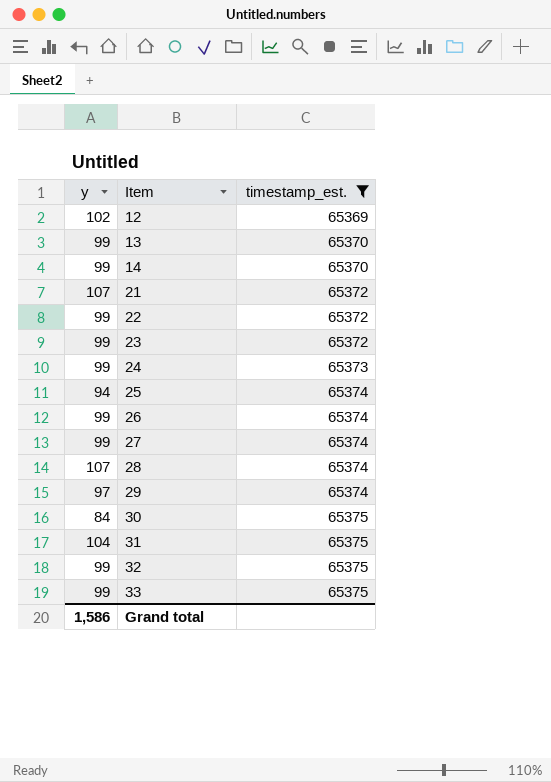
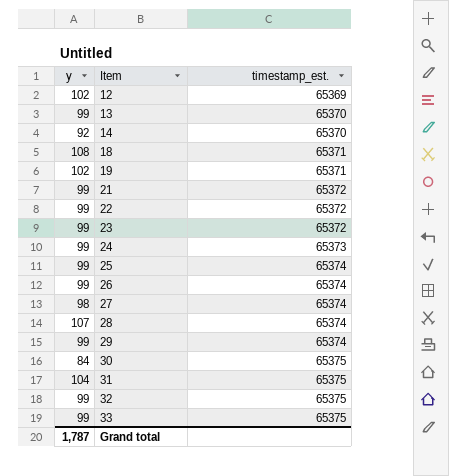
filter: timestamp_est. != 65371 -> none
14 | y: 99 -> 92
21 | y: 107 -> 99
25 | y: 94 -> 99
27 | y: 99 -> 98
29 | y: 97 -> 99
Grand total | y: 1,586 -> 1,787

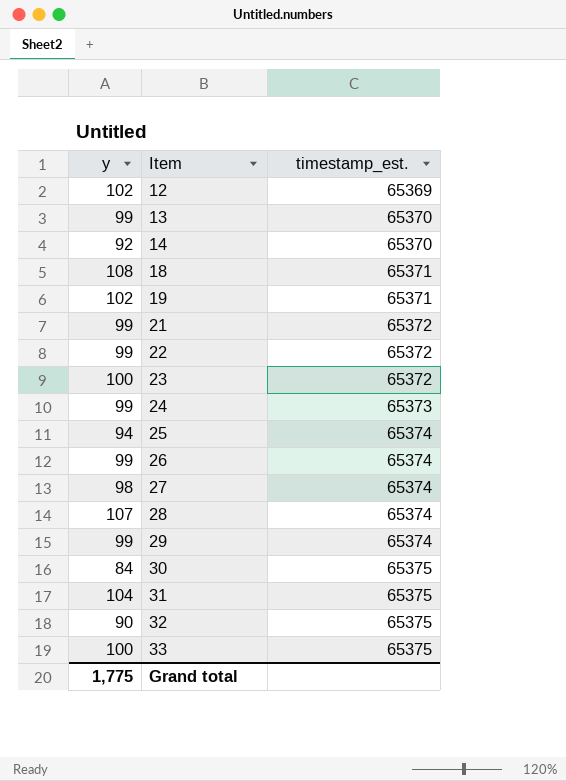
23 | y: 99 -> 100
25 | y: 99 -> 94
32 | y: 99 -> 90
33 | y: 99 -> 100
Grand total | y: 1,787 -> 1,775

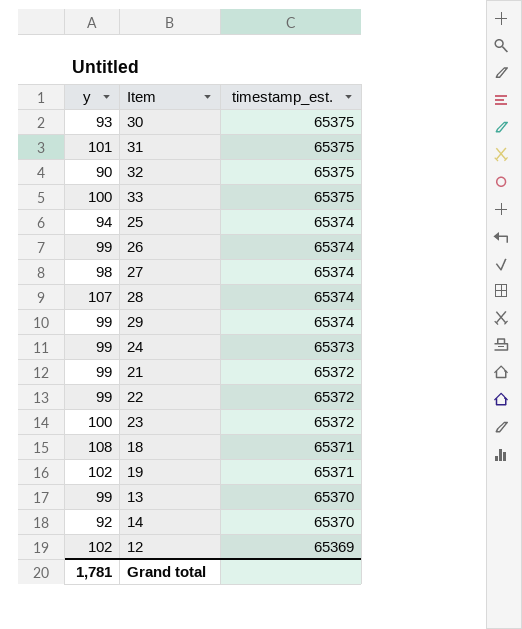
row order: Item ascending -> timestamp_est. descending
30 | y: 84 -> 93
31 | y: 104 -> 101
Grand total | y: 1,775 -> 1,781

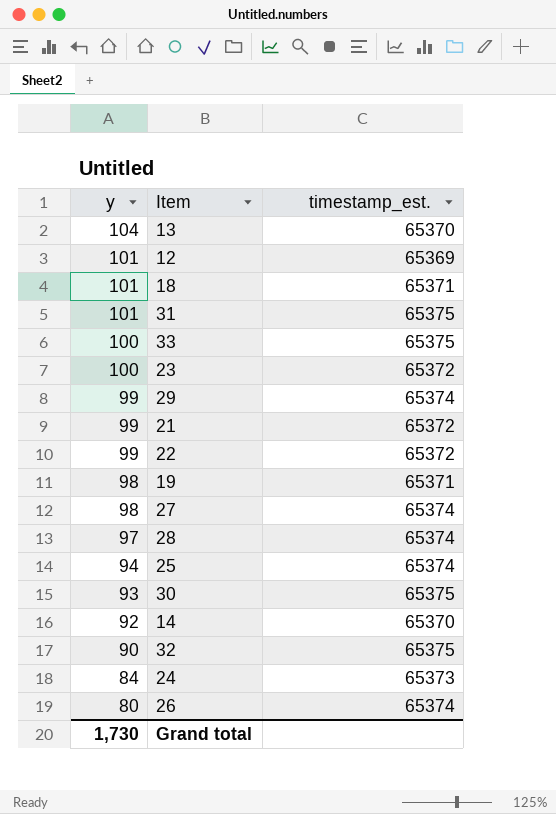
row order: timestamp_est. descending -> y descending
13 | y: 99 -> 104
12 | y: 102 -> 101
18 | y: 108 -> 101
19 | y: 102 -> 98
28 | y: 107 -> 97
24 | y: 99 -> 84
26 | y: 99 -> 80
Grand total | y: 1,781 -> 1,730

